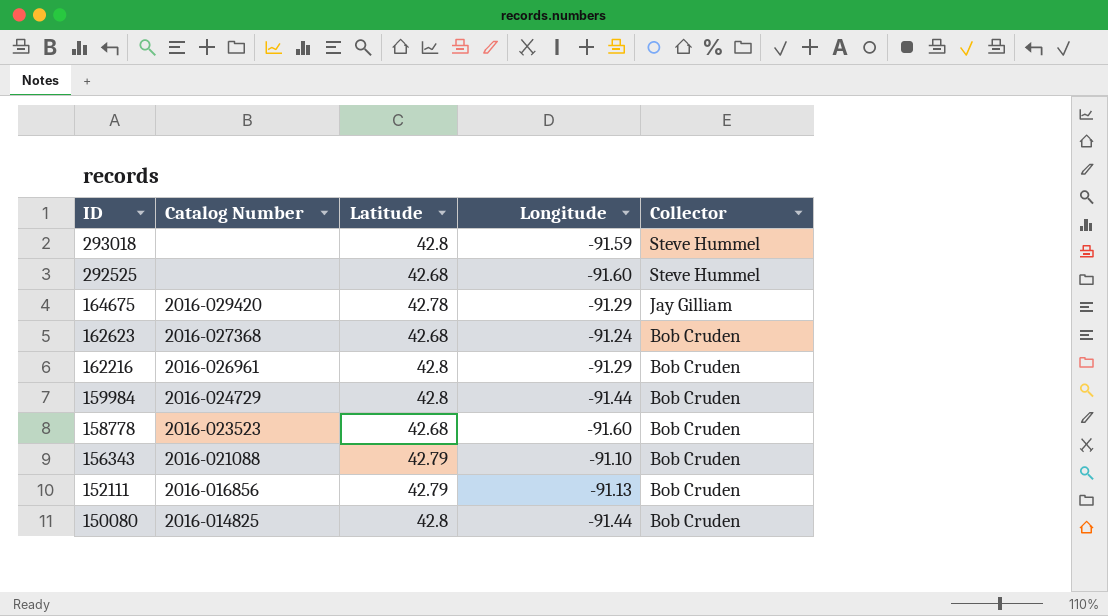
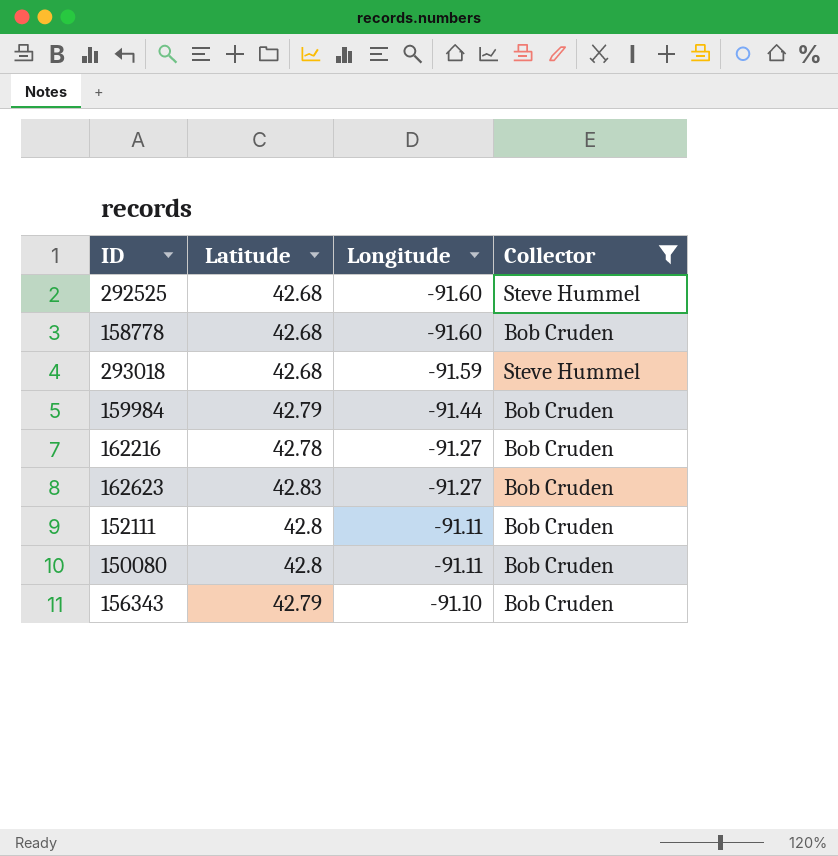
filter: none -> Collector != Jay Gilliam
row order: ID descending -> Longitude ascending
column Catalog Number | position: 2 -> none
293018 | Latitude: 42.8 -> 42.68
159984 | Latitude: 42.8 -> 42.79
162216 | Latitude: 42.8 -> 42.78
162216 | Longitude: -91.29 -> -91.27
162623 | Latitude: 42.68 -> 42.83
162623 | Longitude: -91.24 -> -91.27
152111 | Latitude: 42.79 -> 42.8
152111 | Longitude: -91.13 -> -91.11
150080 | Longitude: -91.44 -> -91.11

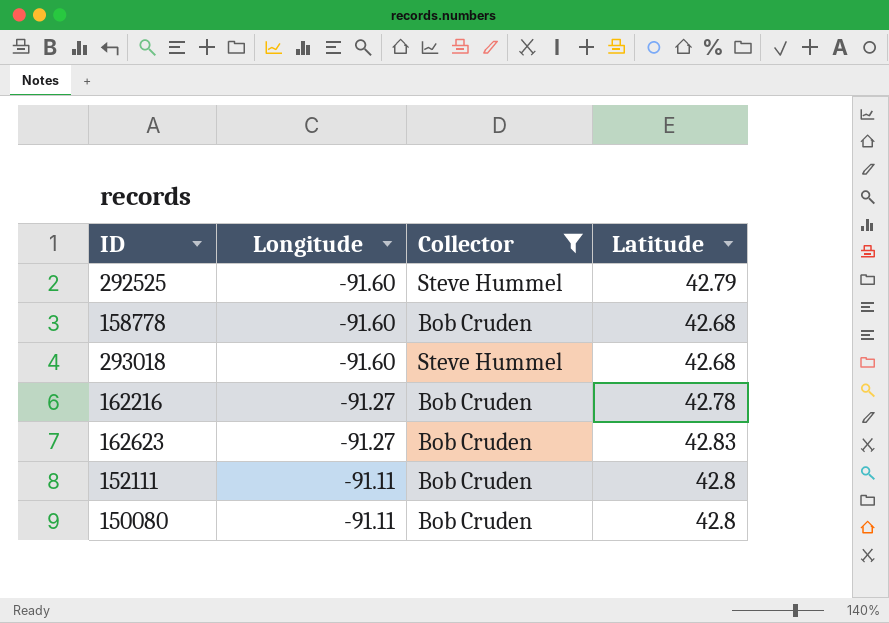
column Latitude | position: 2 -> 4
row 159984: 42.79 | -91.44 | Bob Cruden -> none
row 156343: 42.79 | -91.10 | Bob Cruden -> none
292525 | Latitude: 42.68 -> 42.79
293018 | Longitude: -91.59 -> -91.60

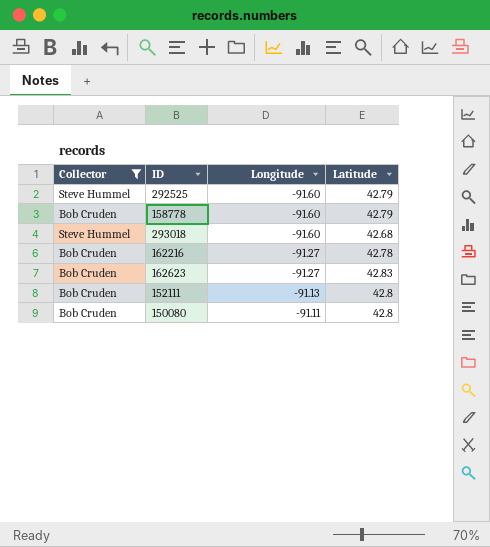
column Collector | position: 3 -> 1
158778 | Latitude: 42.68 -> 42.79
152111 | Longitude: -91.11 -> -91.13

